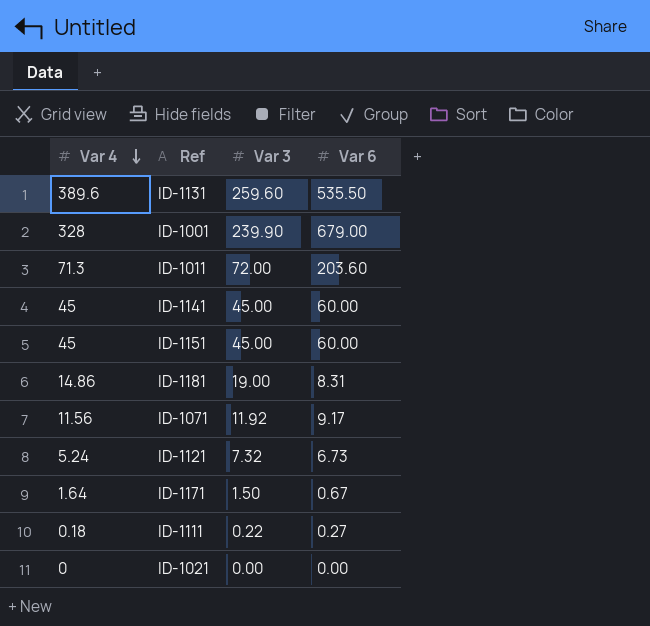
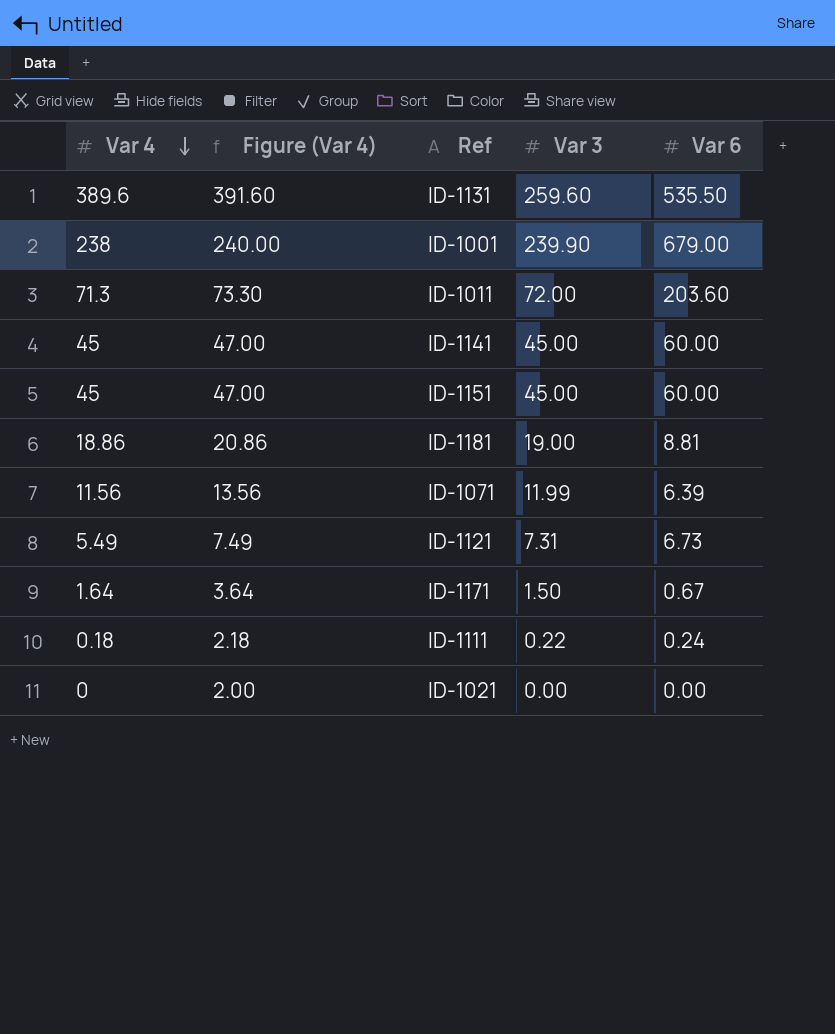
column Figure (Var 4) | formula: none -> [Var 4] + 2
ID-1001 | Var 4: 328 -> 238
ID-1181 | Var 4: 14.86 -> 18.86
ID-1181 | Var 6: 8.31 -> 8.81
ID-1071 | Var 3: 11.92 -> 11.99
ID-1071 | Var 6: 9.17 -> 6.39
ID-1121 | Var 4: 5.24 -> 5.49
ID-1121 | Var 3: 7.32 -> 7.31
ID-1111 | Var 6: 0.27 -> 0.24

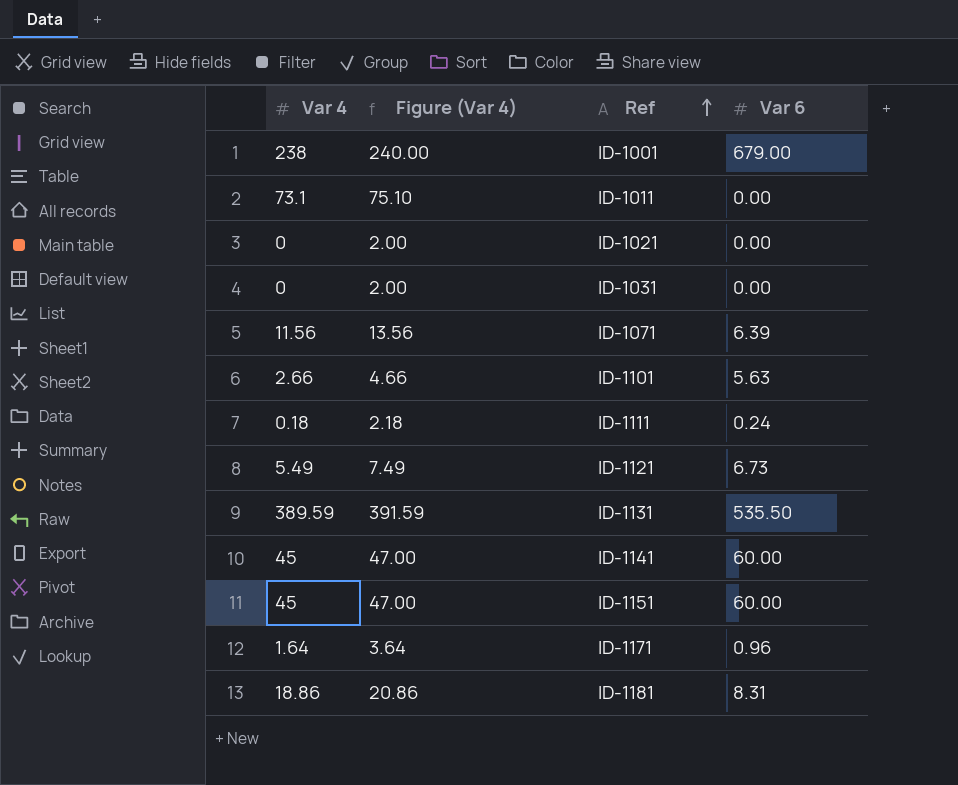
row order: Var 4 descending -> Ref ascending
column Var 3 | position: 4 -> none
ID-1011 | Var 4: 71.3 -> 73.1
ID-1011 | Figure (Var 4): 73.30 -> 75.10
ID-1011 | Var 6: 203.60 -> 0.00
row ID-1031: none -> 0 | 2.00 | 0.00
row ID-1101: none -> 2.66 | 4.66 | 5.63
ID-1131 | Var 4: 389.6 -> 389.59
ID-1131 | Figure (Var 4): 391.60 -> 391.59
ID-1171 | Var 6: 0.67 -> 0.96
ID-1181 | Var 6: 8.81 -> 8.31

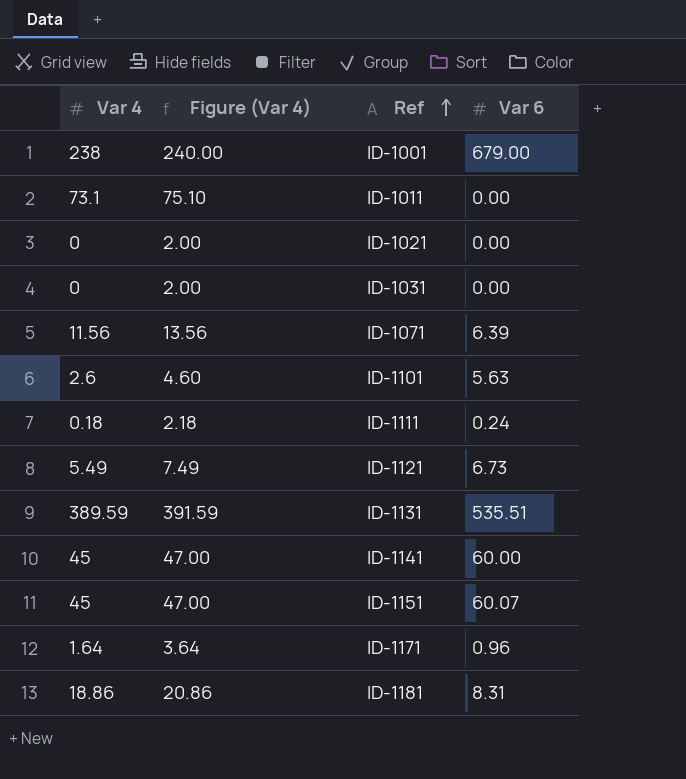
ID-1101 | Var 4: 2.66 -> 2.6
ID-1101 | Figure (Var 4): 4.66 -> 4.60
ID-1131 | Var 6: 535.50 -> 535.51
ID-1151 | Var 6: 60.00 -> 60.07

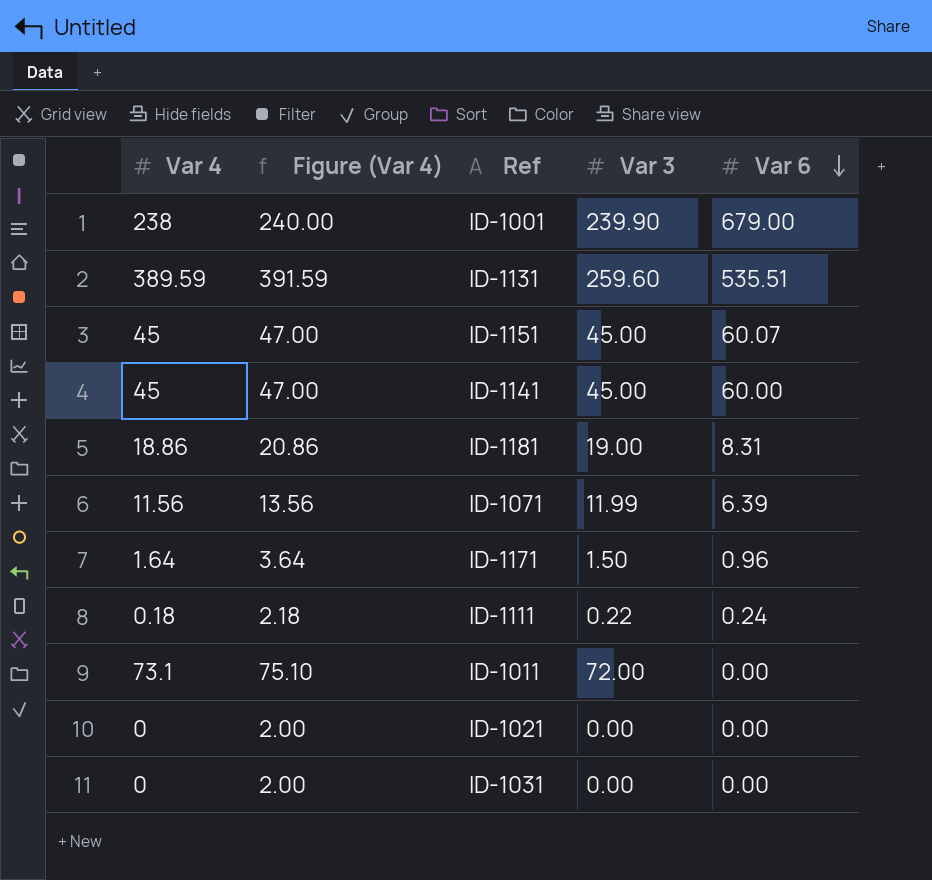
row order: Ref ascending -> Var 6 descending
column Var 3 | position: none -> 4
row ID-1101: 2.6 | 4.60 | 5.63 -> none
row ID-1121: 5.49 | 7.49 | 6.73 -> none

